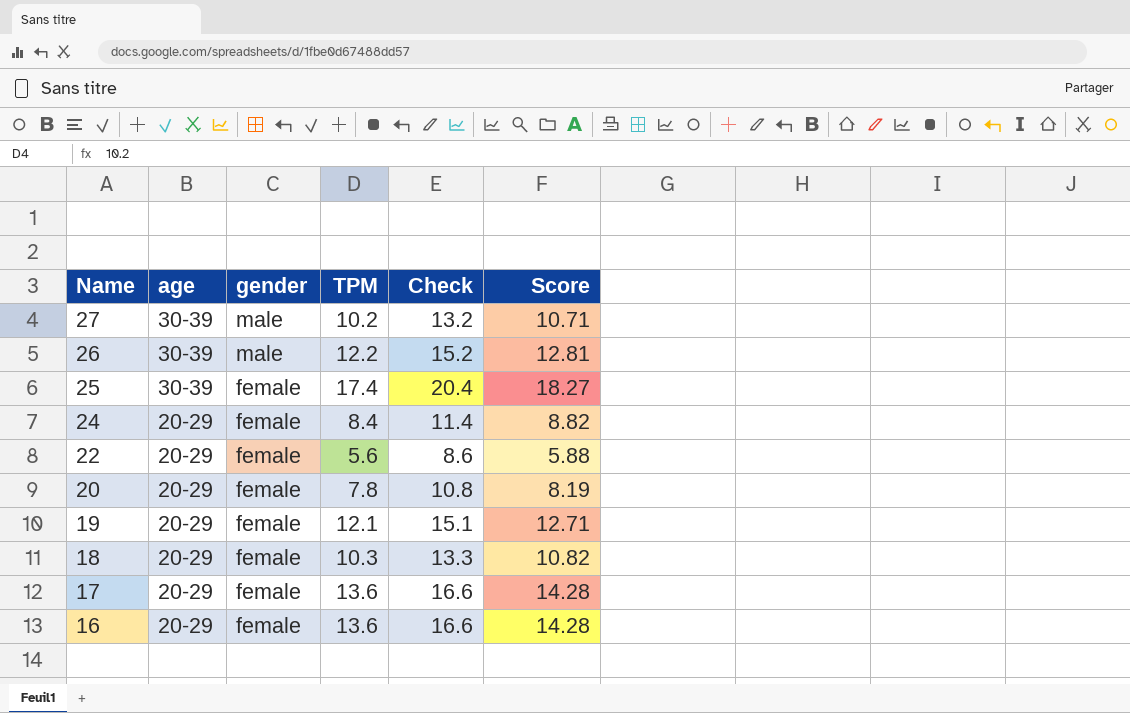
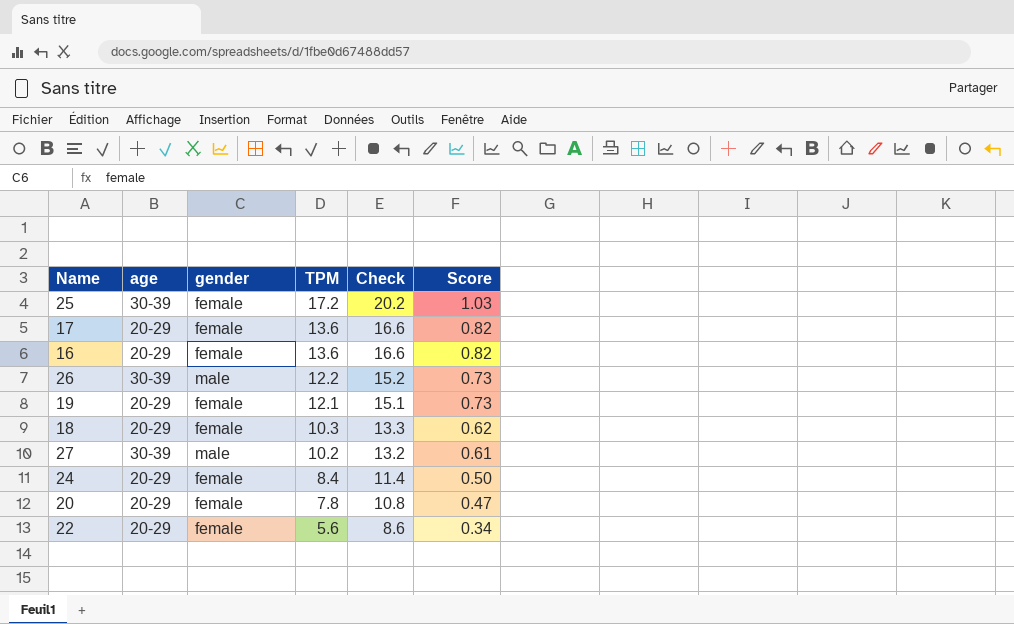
row order: Name descending -> TPM descending
column Score | formula: [TPM] * 1.05 -> [TPM] * 0.06
25 | TPM: 17.4 -> 17.2
25 | Check: 20.4 -> 20.2

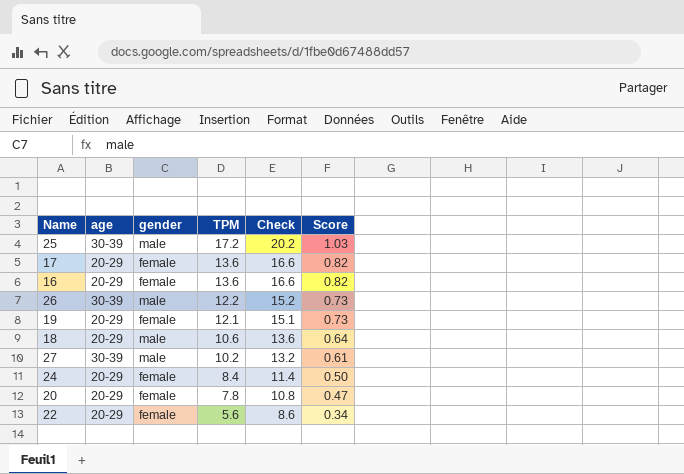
25 | gender: female -> male
18 | gender: female -> male
18 | TPM: 10.3 -> 10.6
18 | Check: 13.3 -> 13.6
18 | Score: 0.62 -> 0.64

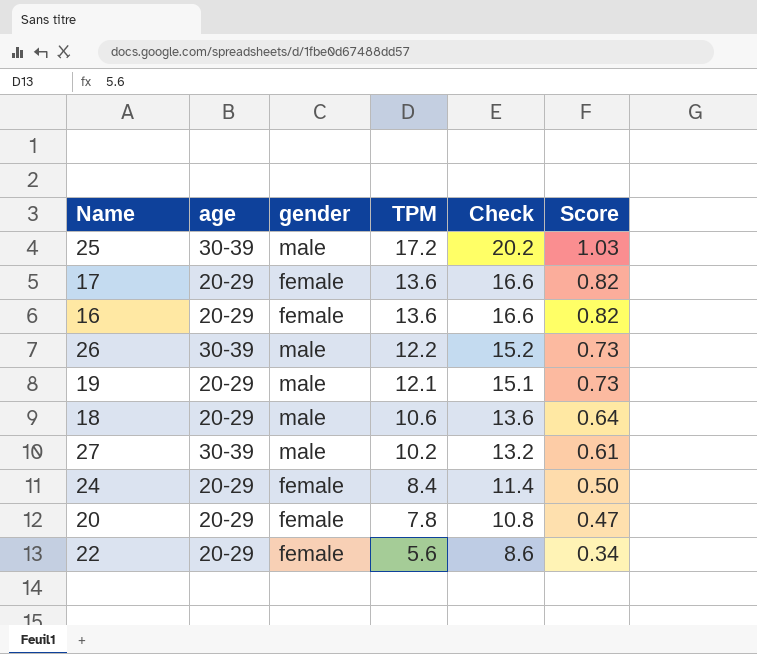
19 | gender: female -> male

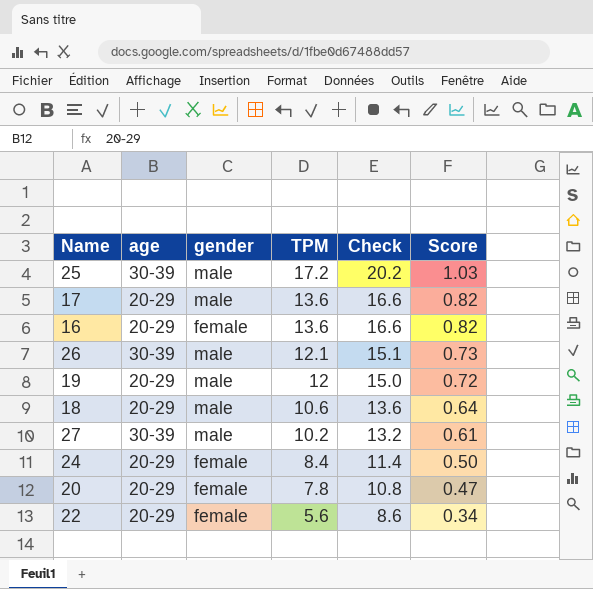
17 | gender: female -> male
26 | TPM: 12.2 -> 12.1
26 | Check: 15.2 -> 15.1
19 | TPM: 12.1 -> 12
19 | Check: 15.1 -> 15.0
19 | Score: 0.73 -> 0.72

